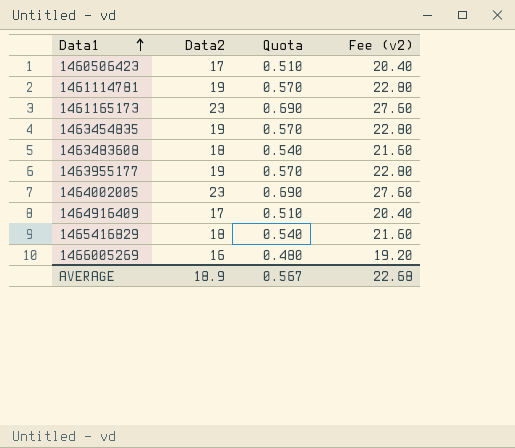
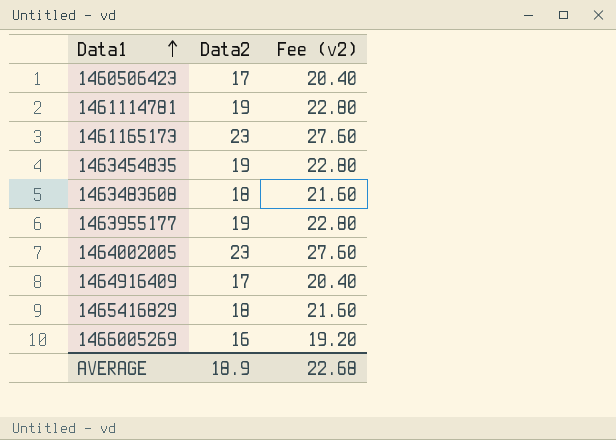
column Quota | formula: [Data2] * 0.03 -> none

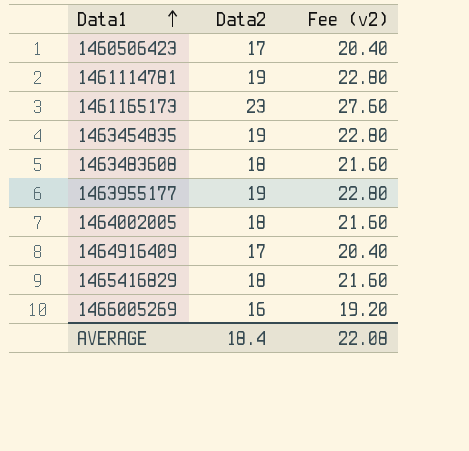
1464002005 | Data2: 23 -> 18
1464002005 | Fee (v2): 27.60 -> 21.60
AVERAGE | Data2: 18.9 -> 18.4
AVERAGE | Fee (v2): 22.68 -> 22.08

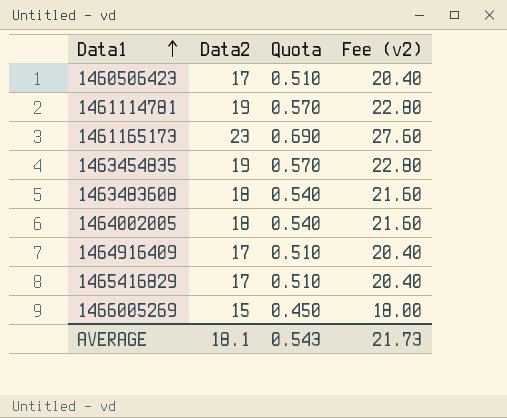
column Quota | formula: none -> [Data2] * 0.03
row 1463955177: 19 | 22.80 -> none
1465416829 | Data2: 18 -> 17
1465416829 | Fee (v2): 21.60 -> 20.40
1466005269 | Data2: 16 -> 15
1466005269 | Fee (v2): 19.20 -> 18.00
AVERAGE | Data2: 18.4 -> 18.1
AVERAGE | Fee (v2): 22.08 -> 21.73

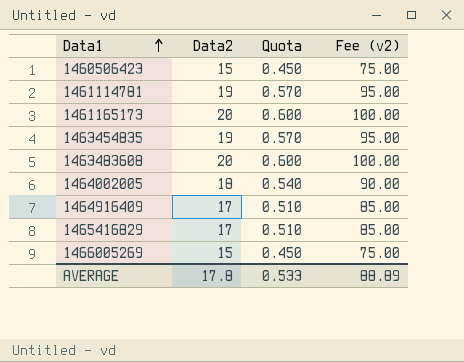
column Fee (v2) | formula: [Data2] * 1.2 -> [Data2] * 5
1460506423 | Data2: 17 -> 15
1460506423 | Quota: 0.510 -> 0.450
1461165173 | Data2: 23 -> 20
1461165173 | Quota: 0.690 -> 0.600
1463483608 | Data2: 18 -> 20
1463483608 | Quota: 0.540 -> 0.600
AVERAGE | Data2: 18.1 -> 17.8
AVERAGE | Quota: 0.543 -> 0.533
AVERAGE | Fee (v2): 21.73 -> 88.89

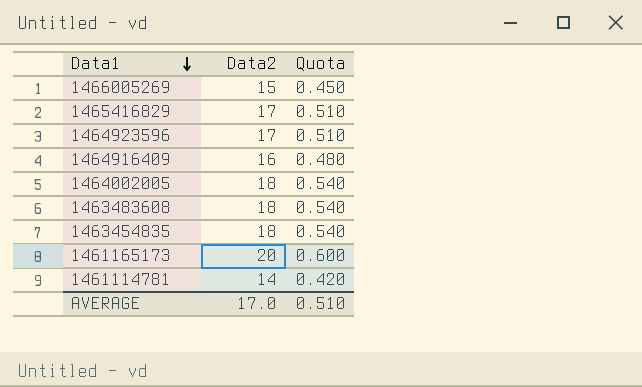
row order: Data1 ascending -> Data1 descending
column Fee (v2) | formula: [Data2] * 5 -> none
row 1460506423: 15 | 0.450 | 75.00 -> none
row 1464923596: none -> 17 | 0.510
1464916409 | Data2: 17 -> 16
1464916409 | Quota: 0.510 -> 0.480
1463483608 | Data2: 20 -> 18
1463483608 | Quota: 0.600 -> 0.540
1463454835 | Data2: 19 -> 18
1463454835 | Quota: 0.570 -> 0.540
1461114781 | Data2: 19 -> 14
1461114781 | Quota: 0.570 -> 0.420
AVERAGE | Data2: 17.8 -> 17.0
AVERAGE | Quota: 0.533 -> 0.510

